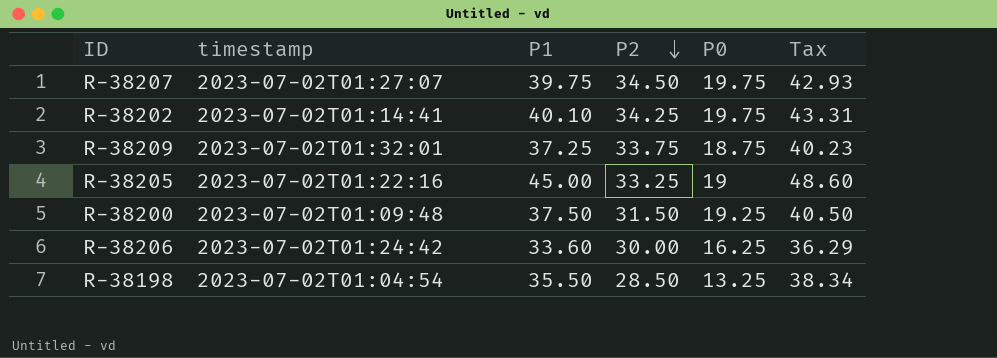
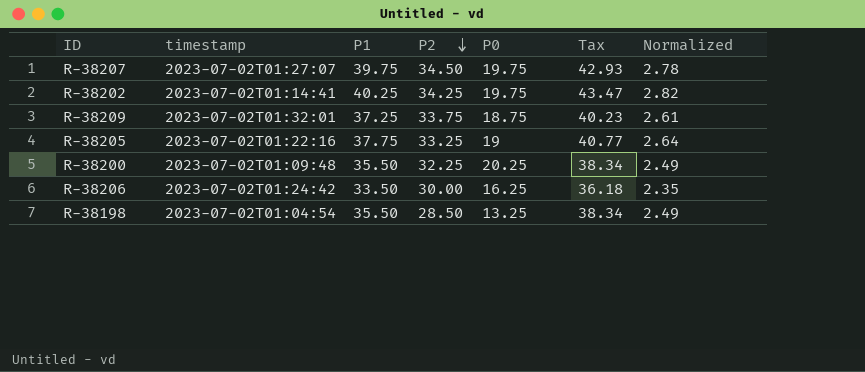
column Normalized | formula: none -> [P1] * 0.07
R-38202 | P1: 40.10 -> 40.25
R-38202 | Tax: 43.31 -> 43.47
R-38205 | P1: 45.00 -> 37.75
R-38205 | Tax: 48.60 -> 40.77
R-38200 | P1: 37.50 -> 35.50
R-38200 | P2: 31.50 -> 32.25
R-38200 | P0: 19.25 -> 20.25
R-38200 | Tax: 40.50 -> 38.34
R-38206 | P1: 33.60 -> 33.50
R-38206 | Tax: 36.29 -> 36.18

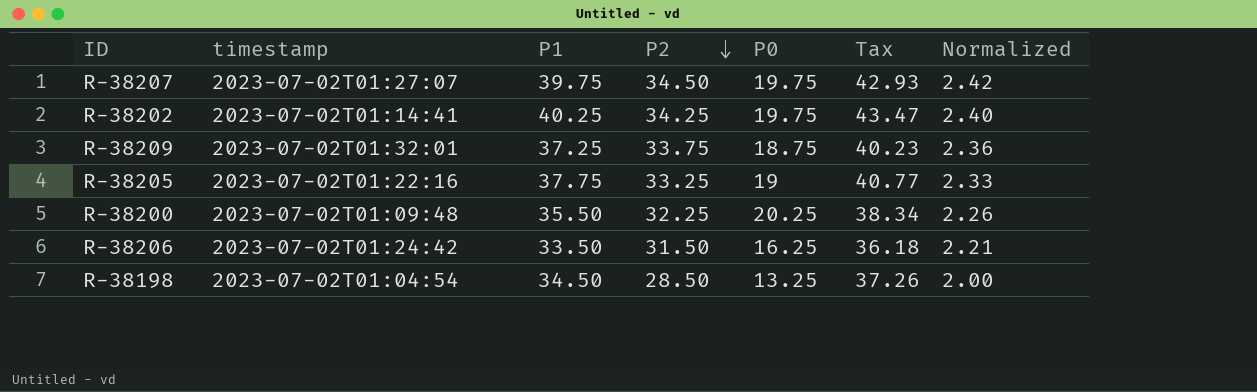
column Normalized | formula: [P1] * 0.07 -> [P2] * 0.07
R-38206 | P2: 30.00 -> 31.50
R-38198 | P1: 35.50 -> 34.50
R-38198 | Tax: 38.34 -> 37.26

